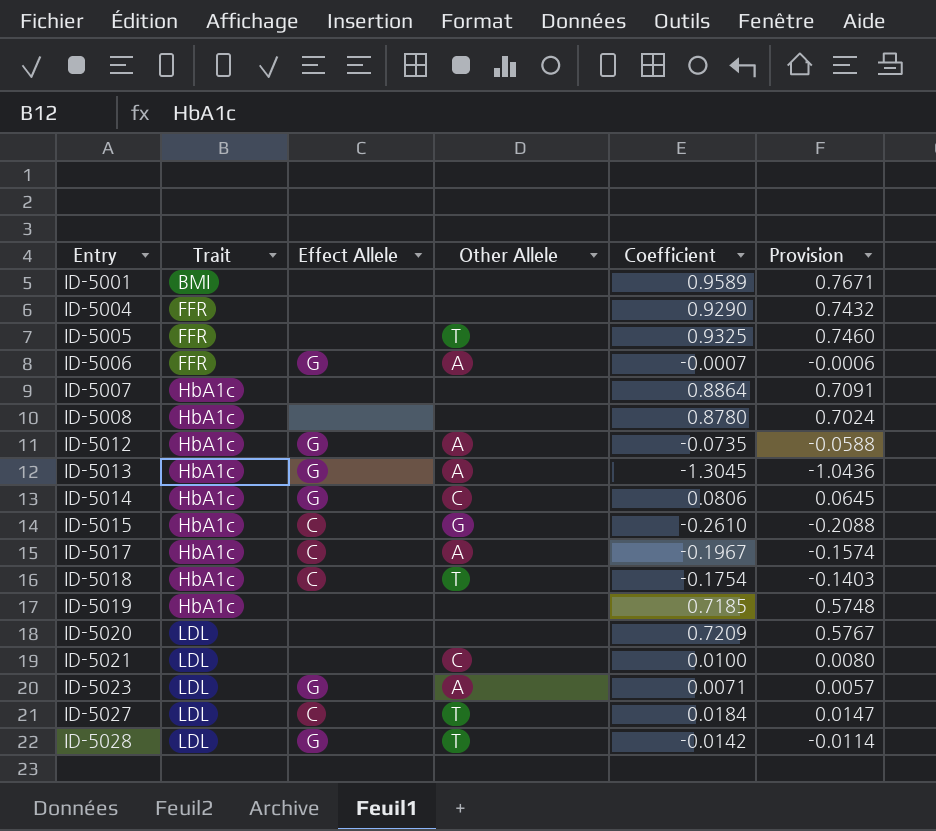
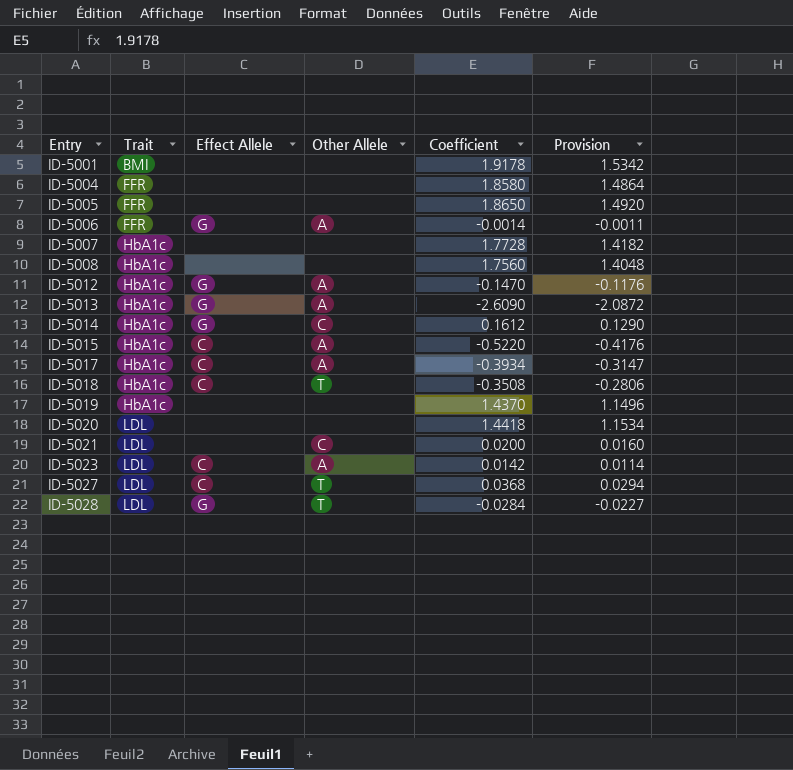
ID-5001 | Coefficient: 0.9589 -> 1.9178
ID-5001 | Provision: 0.7671 -> 1.5342
ID-5004 | Coefficient: 0.9290 -> 1.8580
ID-5004 | Provision: 0.7432 -> 1.4864
ID-5005 | Other Allele: T -> none
ID-5005 | Coefficient: 0.9325 -> 1.8650
ID-5005 | Provision: 0.7460 -> 1.4920
ID-5006 | Coefficient: -0.0007 -> -0.0014
ID-5006 | Provision: -0.0006 -> -0.0011
ID-5007 | Coefficient: 0.8864 -> 1.7728
ID-5007 | Provision: 0.7091 -> 1.4182
ID-5008 | Coefficient: 0.8780 -> 1.7560
ID-5008 | Provision: 0.7024 -> 1.4048
ID-5012 | Coefficient: -0.0735 -> -0.1470
ID-5012 | Provision: -0.0588 -> -0.1176
ID-5013 | Coefficient: -1.3045 -> -2.6090
ID-5013 | Provision: -1.0436 -> -2.0872
ID-5014 | Coefficient: 0.0806 -> 0.1612
ID-5014 | Provision: 0.0645 -> 0.1290
ID-5015 | Other Allele: G -> A
ID-5015 | Coefficient: -0.2610 -> -0.5220
ID-5015 | Provision: -0.2088 -> -0.4176
ID-5017 | Coefficient: -0.1967 -> -0.3934
ID-5017 | Provision: -0.1574 -> -0.3147
ID-5018 | Coefficient: -0.1754 -> -0.3508
ID-5018 | Provision: -0.1403 -> -0.2806
ID-5019 | Coefficient: 0.7185 -> 1.4370
ID-5019 | Provision: 0.5748 -> 1.1496
ID-5020 | Coefficient: 0.7209 -> 1.4418
ID-5020 | Provision: 0.5767 -> 1.1534
ID-5021 | Coefficient: 0.0100 -> 0.0200
ID-5021 | Provision: 0.0080 -> 0.0160
ID-5023 | Effect Allele: G -> C
ID-5023 | Coefficient: 0.0071 -> 0.0142
ID-5023 | Provision: 0.0057 -> 0.0114
ID-5027 | Coefficient: 0.0184 -> 0.0368
ID-5027 | Provision: 0.0147 -> 0.0294
ID-5028 | Coefficient: -0.0142 -> -0.0284
ID-5028 | Provision: -0.0114 -> -0.0227

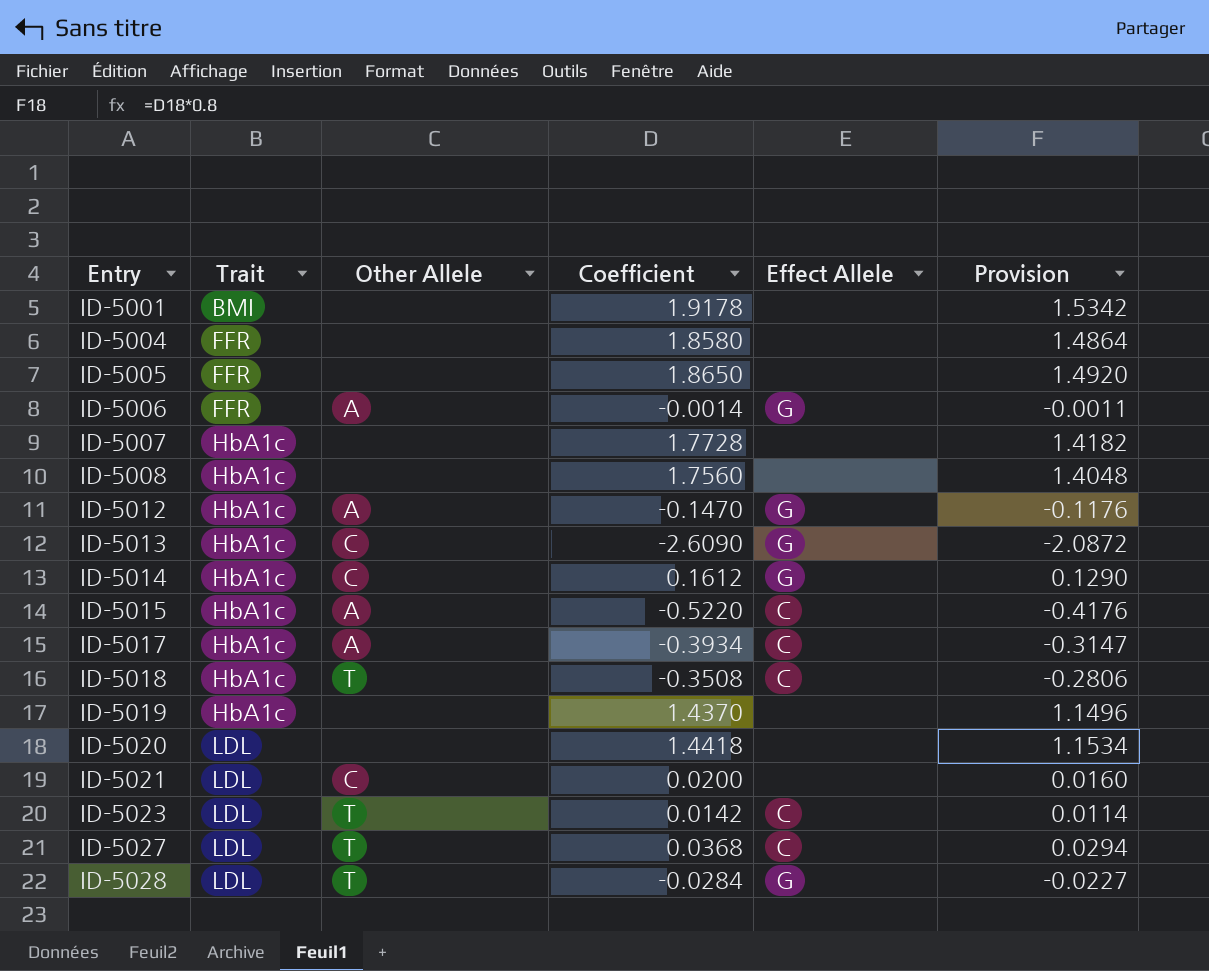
column Effect Allele | position: 3 -> 5
ID-5013 | Other Allele: A -> C
ID-5023 | Other Allele: A -> T

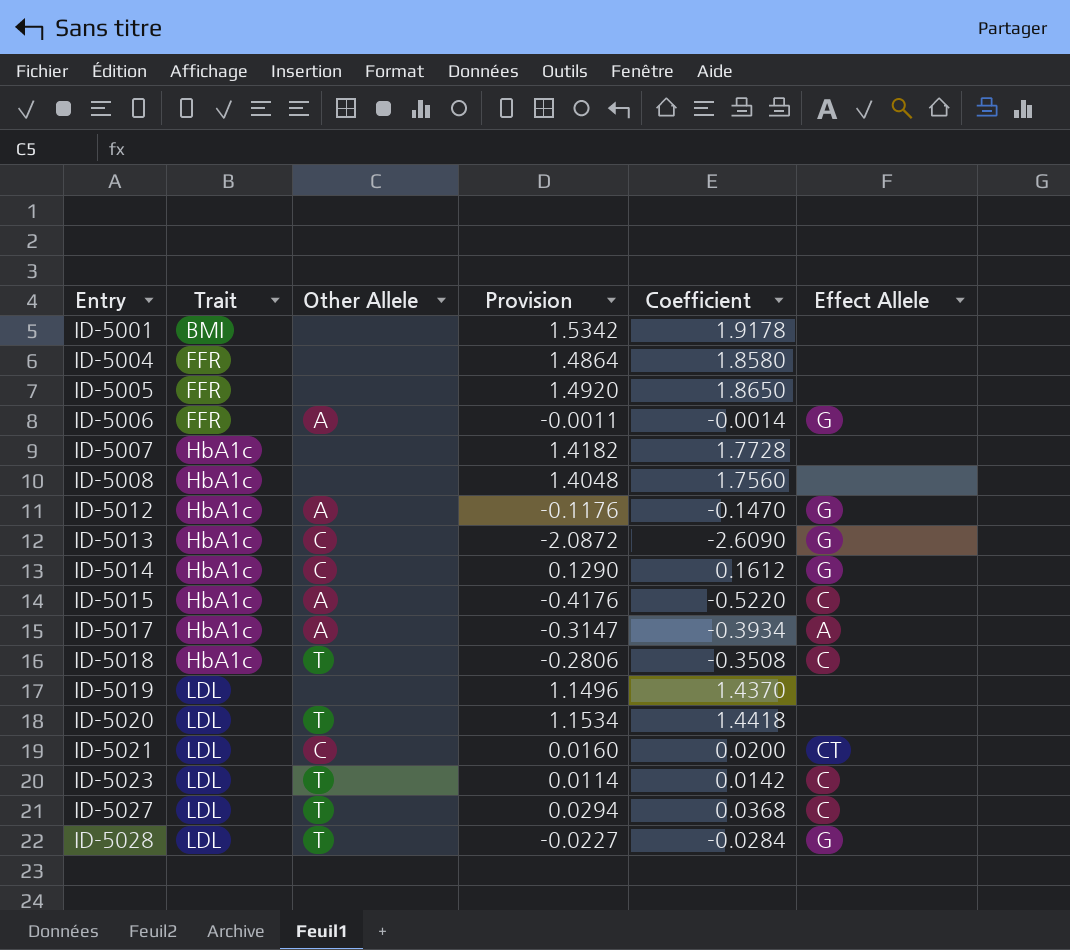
column Provision | position: 6 -> 4
ID-5017 | Effect Allele: C -> A
ID-5019 | Trait: HbA1c -> LDL
ID-5020 | Other Allele: none -> T
ID-5021 | Effect Allele: none -> CT

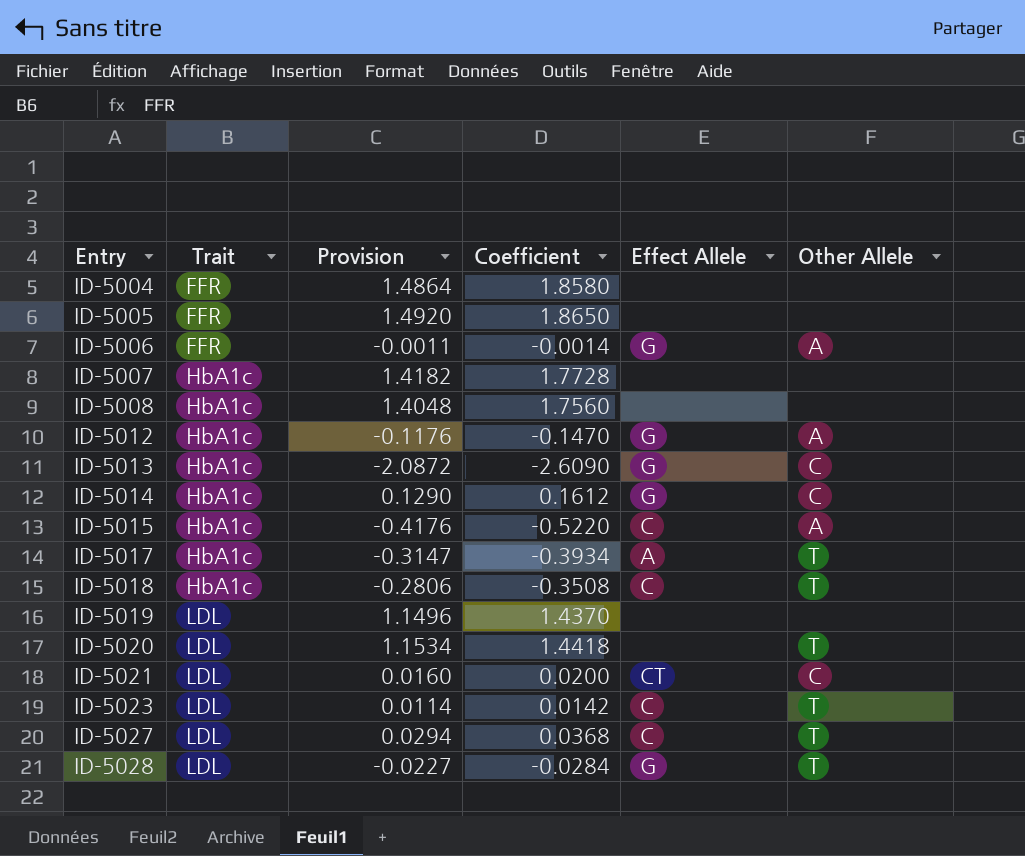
column Other Allele | position: 3 -> 6
row ID-5001: BMI | none | 1.5342 | 1.9178 | none -> none
ID-5017 | Other Allele: A -> T

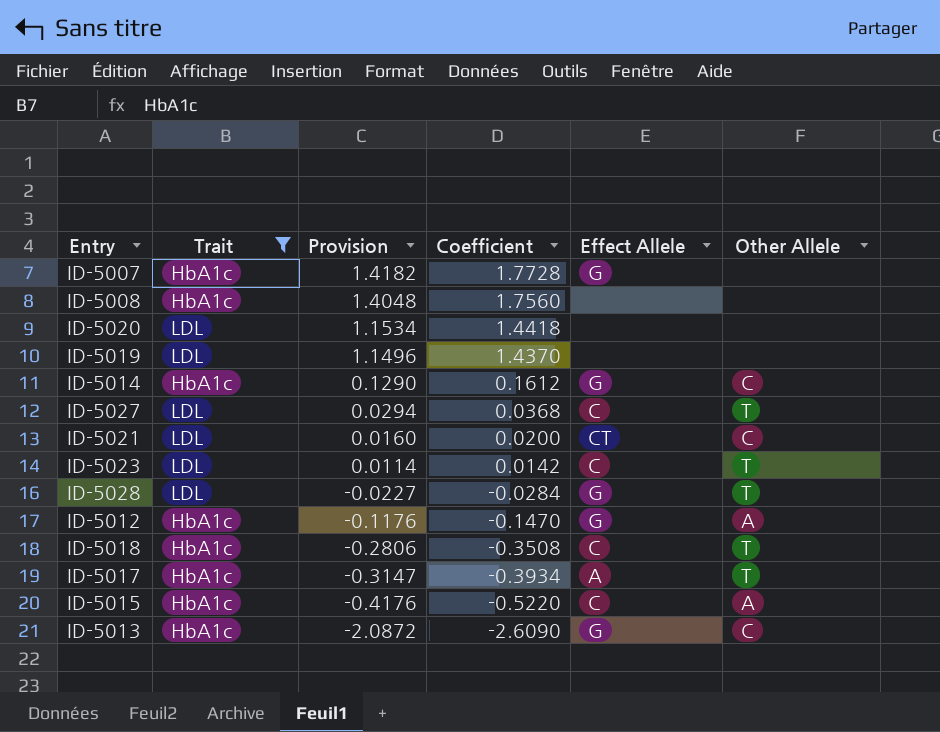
filter: none -> Trait != FFR
row order: Entry ascending -> Provision descending
ID-5007 | Effect Allele: none -> G
ID-5020 | Other Allele: T -> none

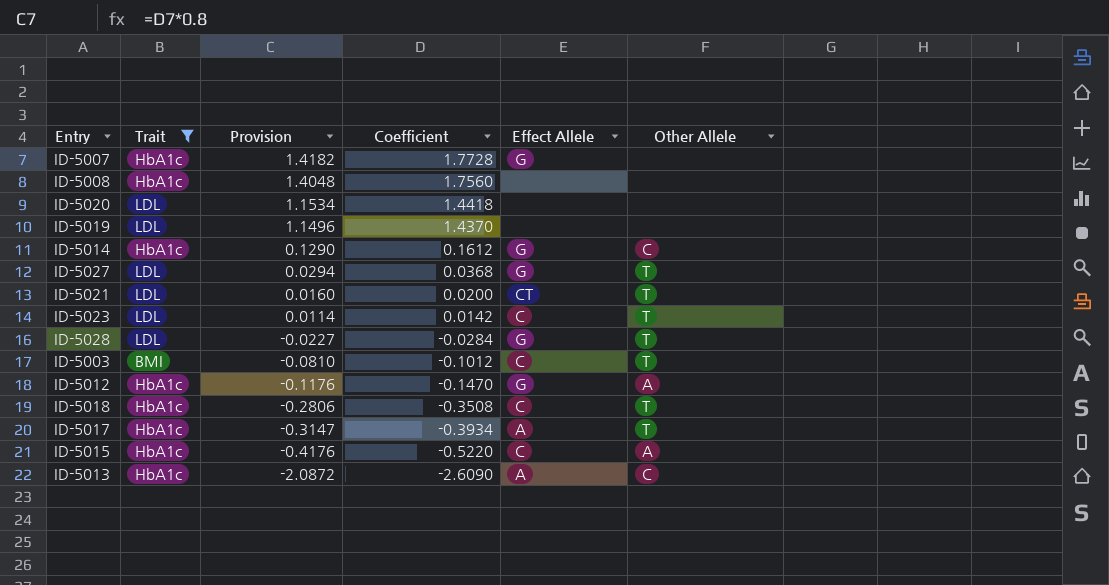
ID-5027 | Effect Allele: C -> G
ID-5021 | Other Allele: C -> T
row ID-5003: none -> BMI | -0.0810 | -0.1012 | C | T
ID-5013 | Effect Allele: G -> A

